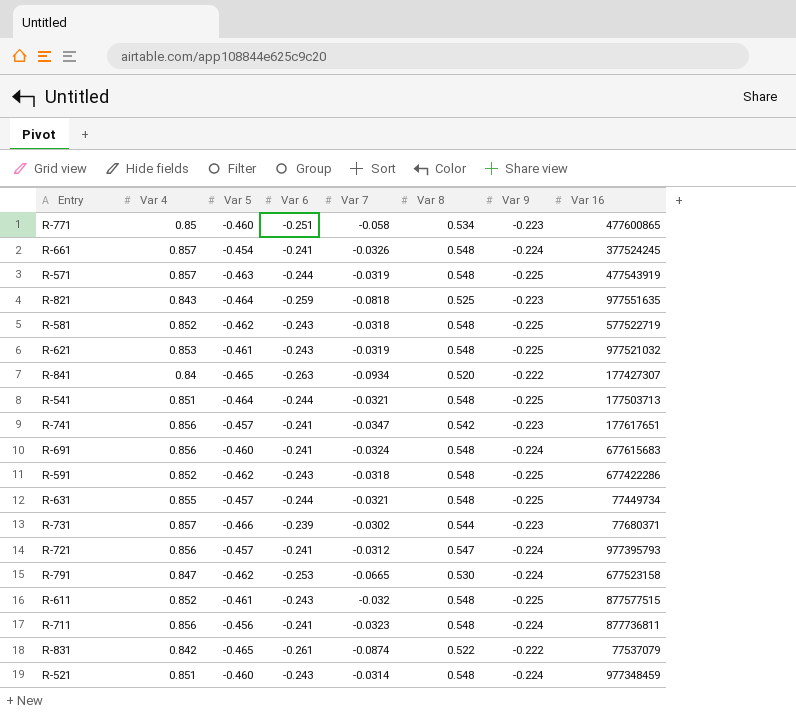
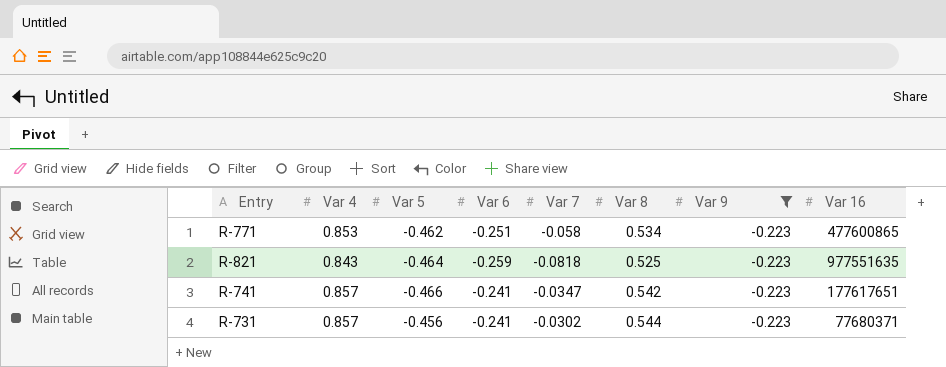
filter: none -> Var 9 = -0.223
R-771 | Var 4: 0.85 -> 0.853
R-771 | Var 5: -0.460 -> -0.462
R-741 | Var 4: 0.856 -> 0.857
R-741 | Var 5: -0.457 -> -0.466
R-731 | Var 5: -0.466 -> -0.456
R-731 | Var 6: -0.239 -> -0.241

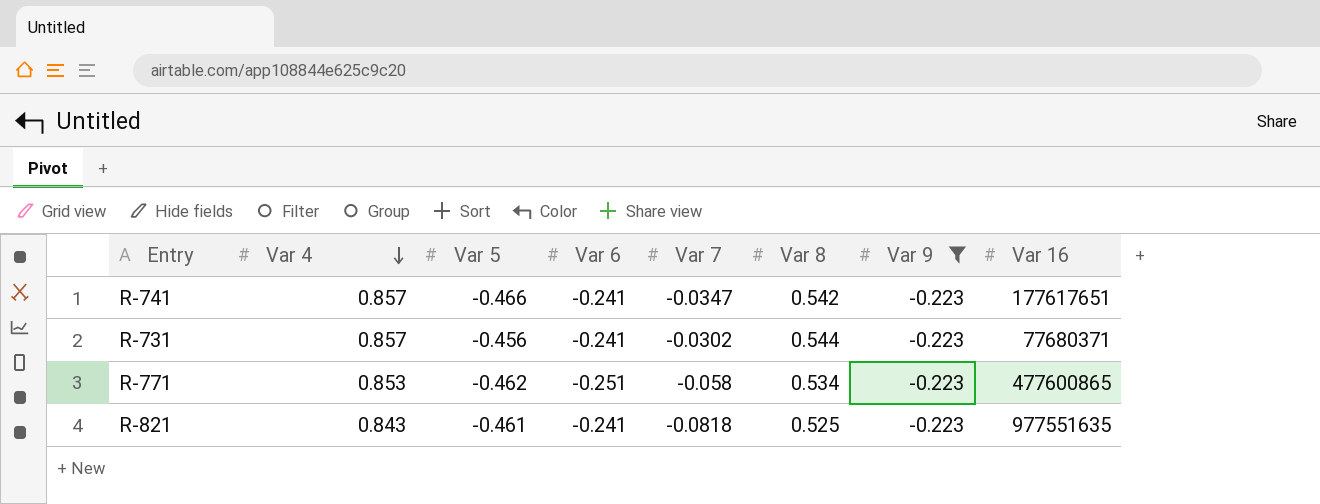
row order: none -> Var 4 descending
R-821 | Var 5: -0.464 -> -0.461
R-821 | Var 6: -0.259 -> -0.241

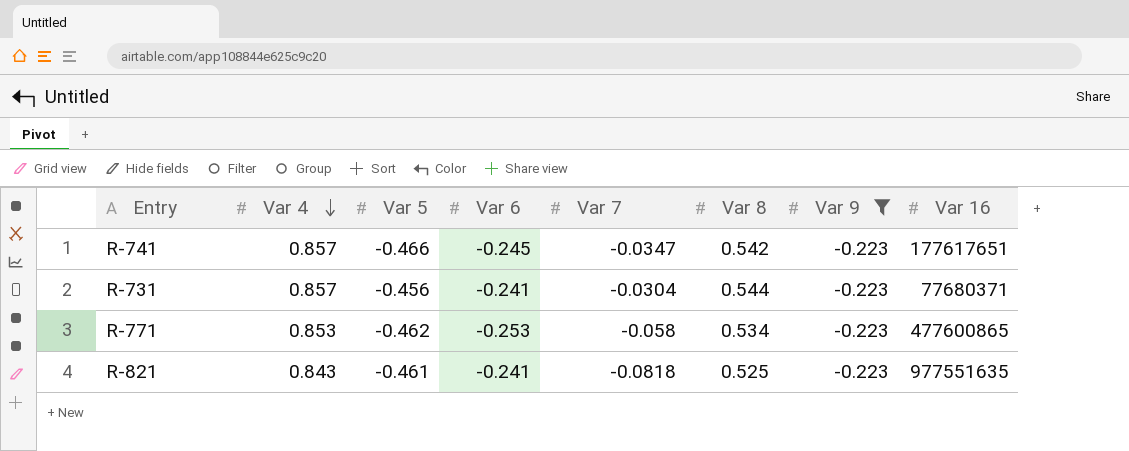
R-741 | Var 6: -0.241 -> -0.245
R-731 | Var 7: -0.0302 -> -0.0304
R-771 | Var 6: -0.251 -> -0.253

